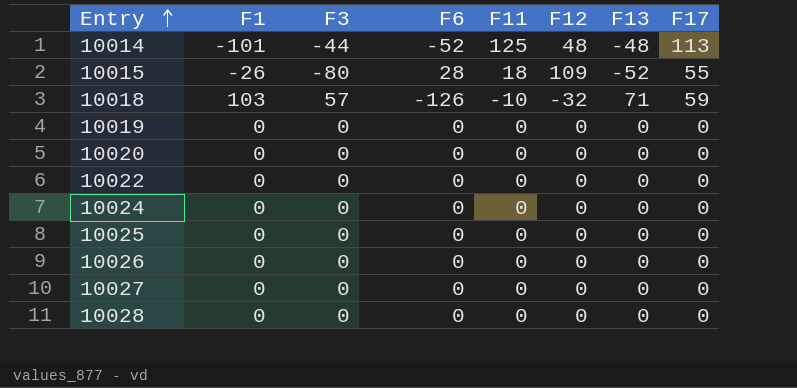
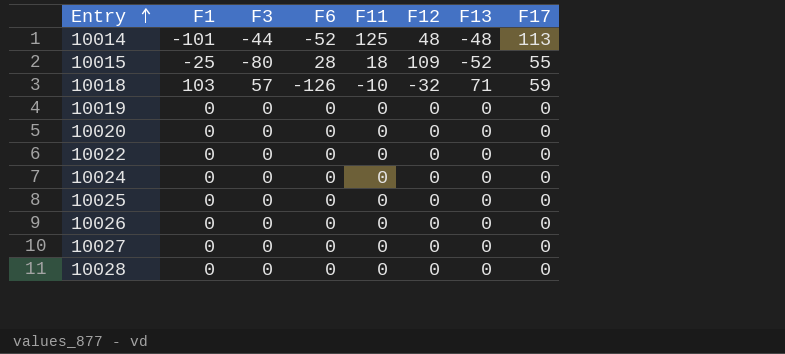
10015 | F1: -26 -> -25

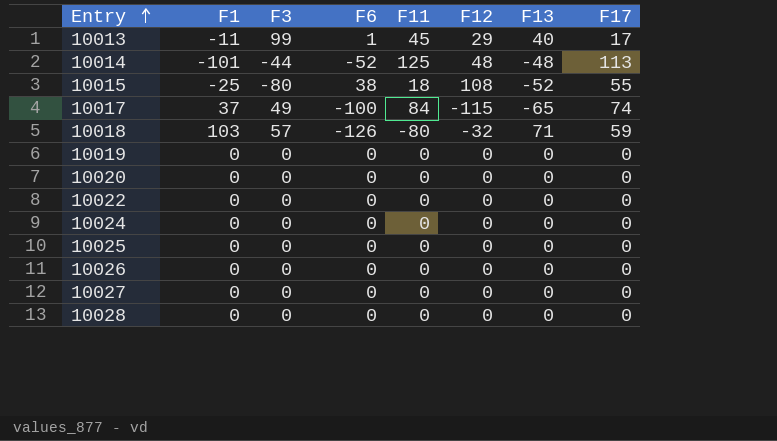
row 10013: none -> -11 | 99 | 1 | 45 | 29 | 40 | 17
10015 | F6: 28 -> 38
10015 | F12: 109 -> 108
row 10017: none -> 37 | 49 | -100 | 84 | -115 | -65 | 74
10018 | F11: -10 -> -80

